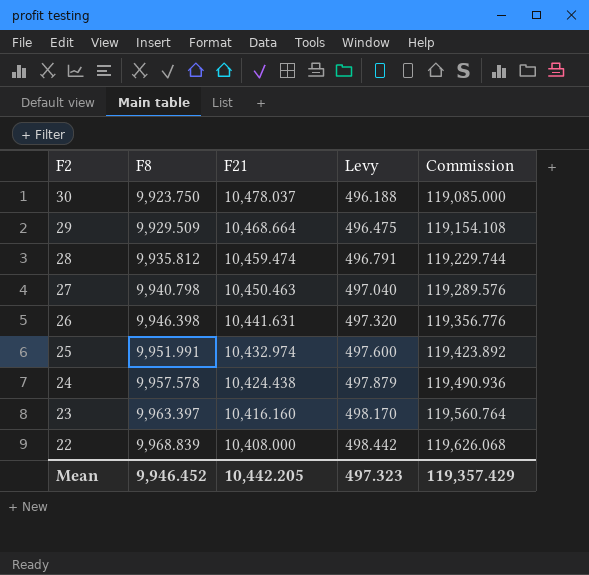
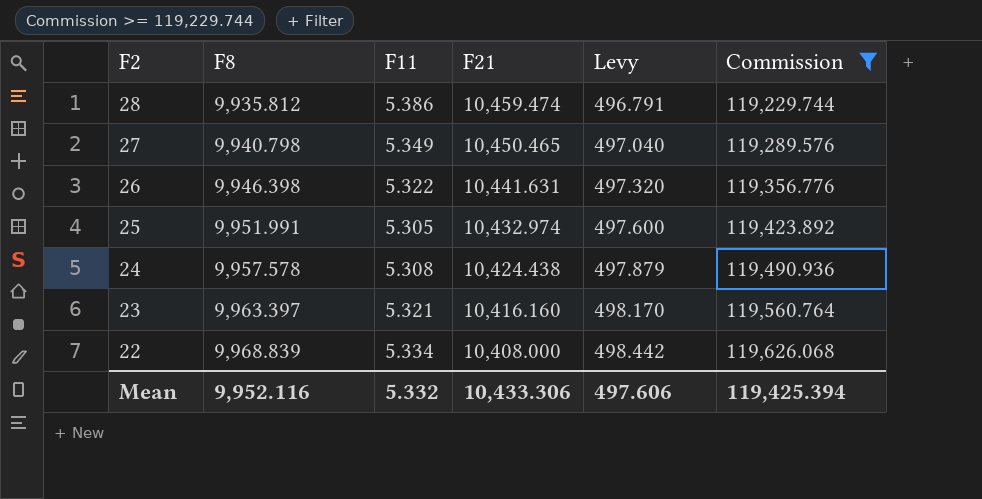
filter: none -> Commission >= 119,229.744
column F11 | position: none -> 3
27 | F21: 10,450.463 -> 10,450.465
Mean | F8: 9,946.452 -> 9,952.116
Mean | F21: 10,442.205 -> 10,433.306
Mean | Levy: 497.323 -> 497.606
Mean | Commission: 119,357.429 -> 119,425.394

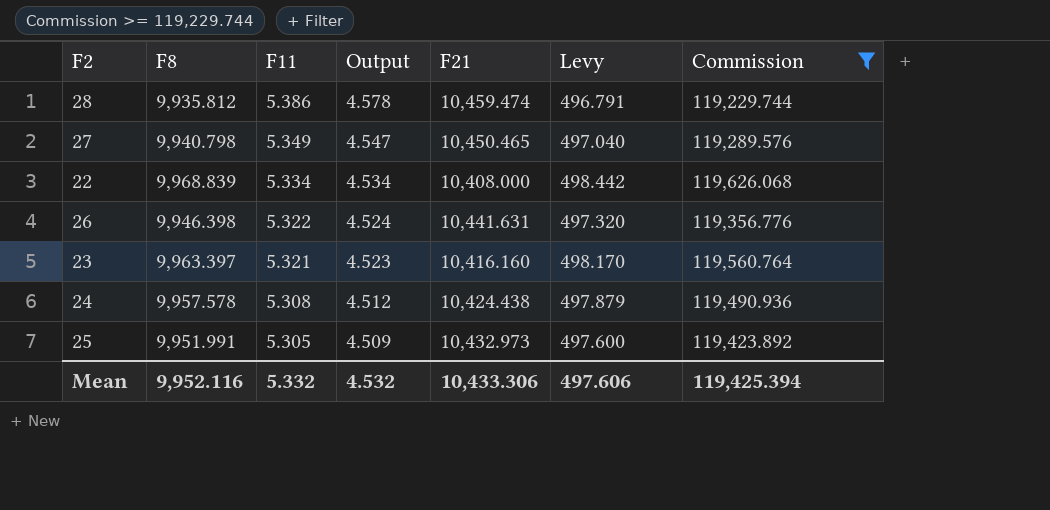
row order: F2 descending -> F11 descending
column Output | formula: none -> [F11] * 0.85
25 | F21: 10,432.974 -> 10,432.973

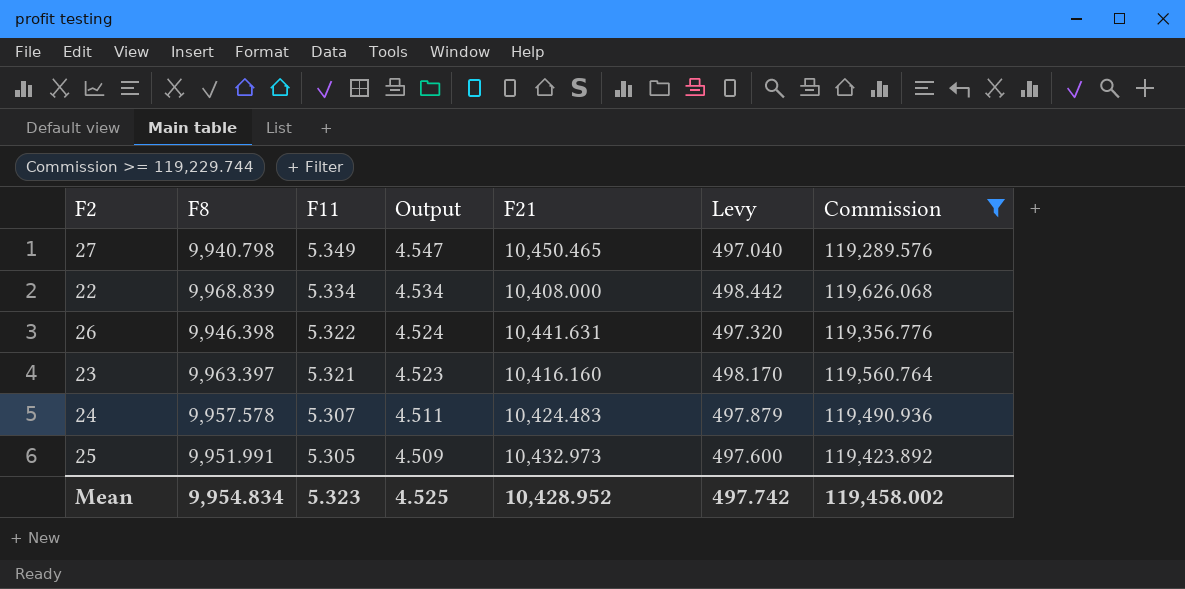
row 28: 9,935.812 | 5.386 | 4.578 | 10,459.474 | 496.791 | 119,229.744 -> none
24 | F11: 5.308 -> 5.307
24 | Output: 4.512 -> 4.511
24 | F21: 10,424.438 -> 10,424.483
Mean | F8: 9,952.116 -> 9,954.834
Mean | F11: 5.332 -> 5.323
Mean | Output: 4.532 -> 4.525
Mean | F21: 10,433.306 -> 10,428.952
Mean | Levy: 497.606 -> 497.742
Mean | Commission: 119,425.394 -> 119,458.002

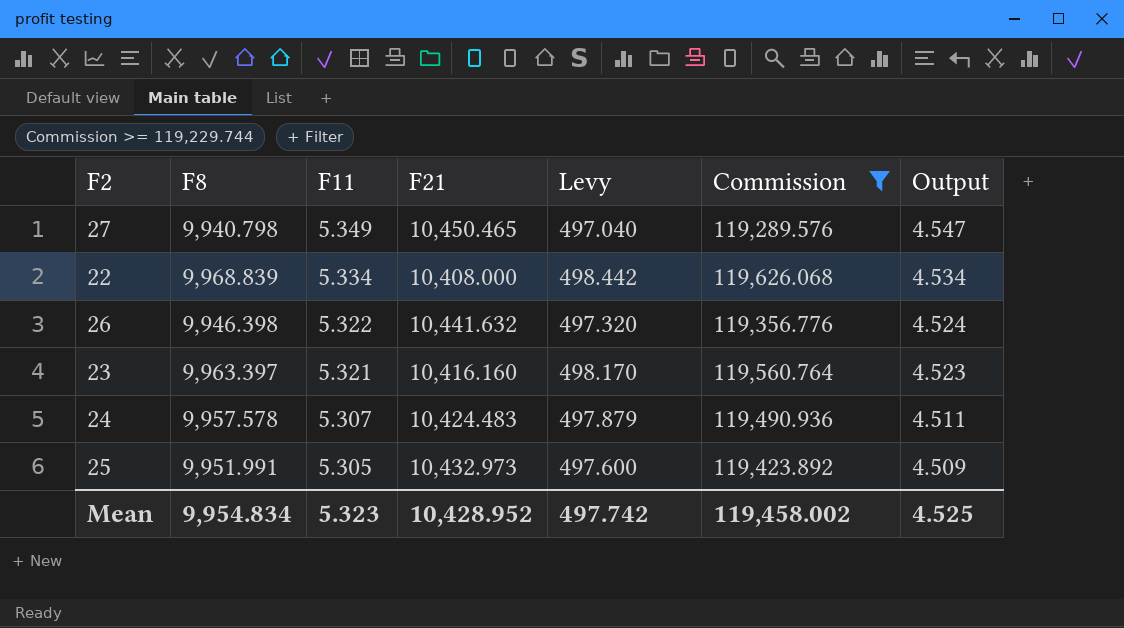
column Output | position: 4 -> 7
26 | F21: 10,441.631 -> 10,441.632

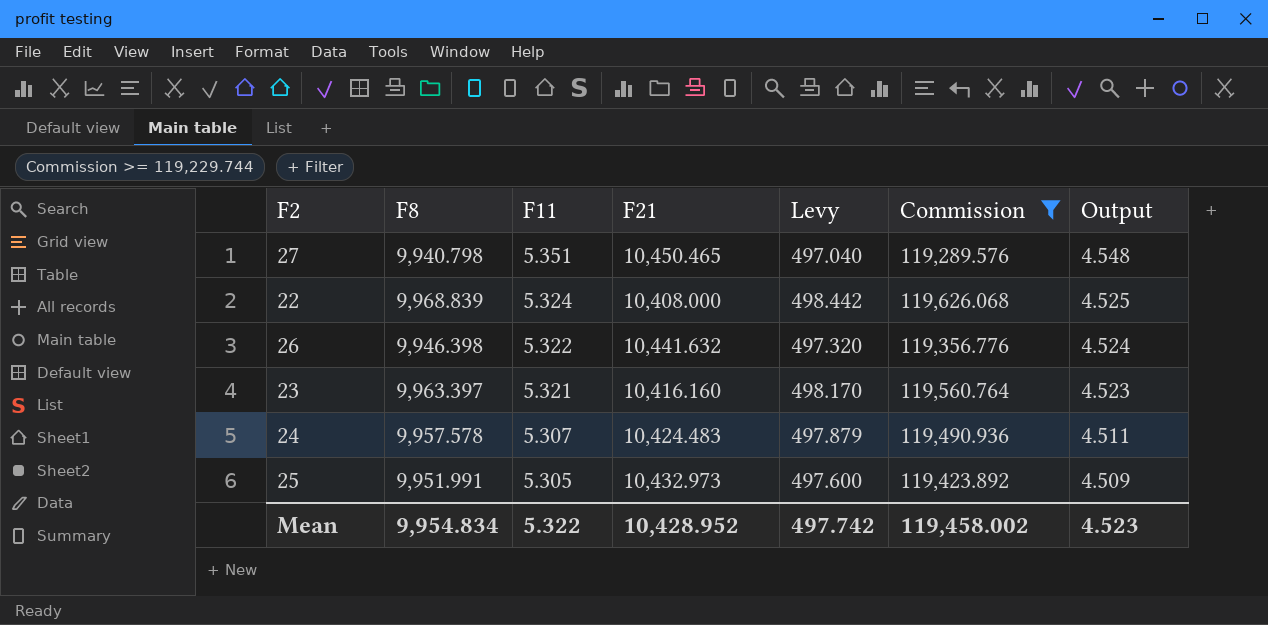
27 | F11: 5.349 -> 5.351
27 | Output: 4.547 -> 4.548
22 | F11: 5.334 -> 5.324
22 | Output: 4.534 -> 4.525
Mean | F11: 5.323 -> 5.322
Mean | Output: 4.525 -> 4.523

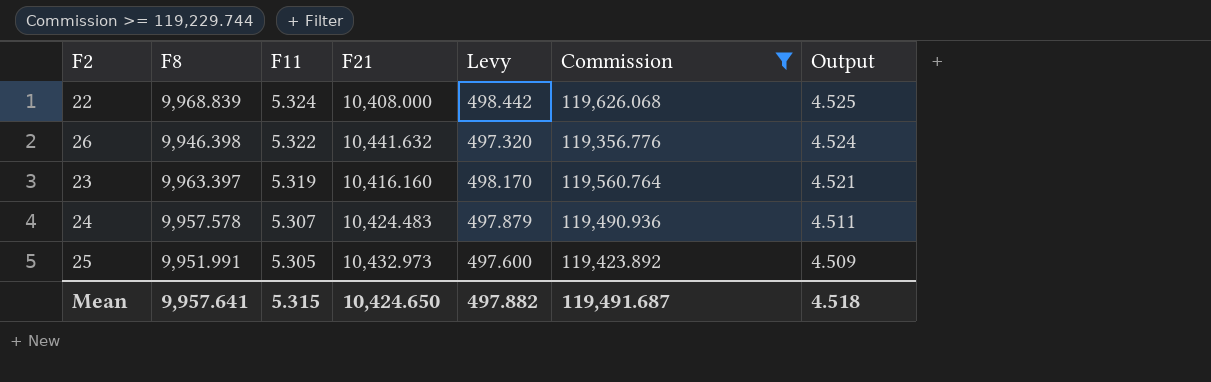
row 27: 9,940.798 | 5.351 | 10,450.465 | 497.040 | 119,289.576 | 4.548 -> none
23 | F11: 5.321 -> 5.319
23 | Output: 4.523 -> 4.521
Mean | F8: 9,954.834 -> 9,957.641
Mean | F11: 5.322 -> 5.315
Mean | F21: 10,428.952 -> 10,424.650
Mean | Levy: 497.742 -> 497.882
Mean | Commission: 119,458.002 -> 119,491.687
Mean | Output: 4.523 -> 4.518

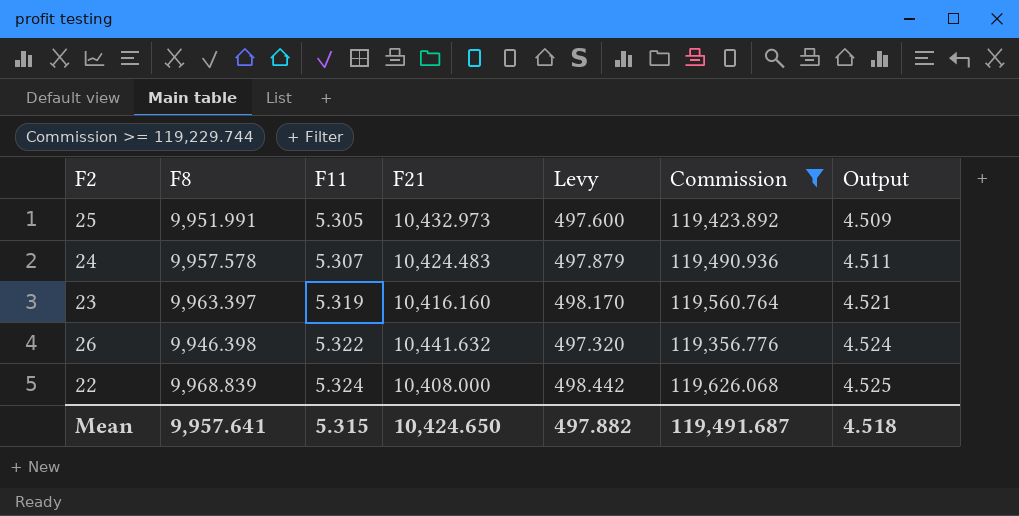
row order: F11 descending -> F11 ascending

